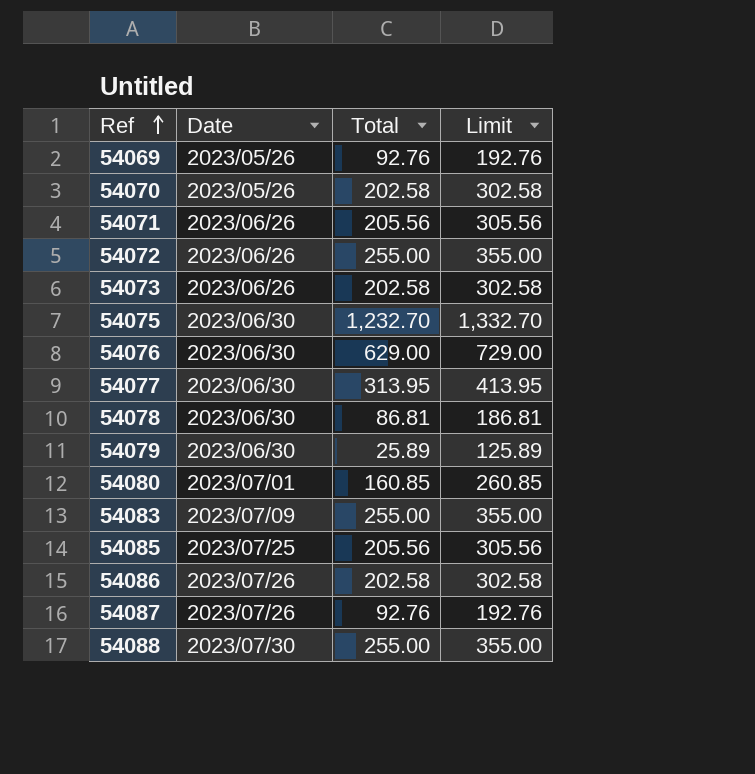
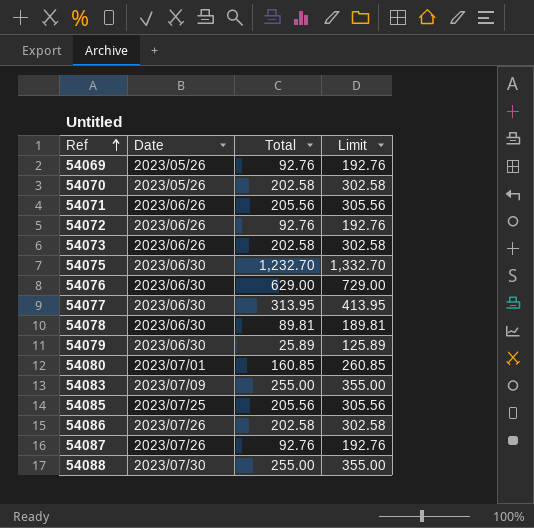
54072 | Total: 255.00 -> 92.76
54072 | Limit: 355.00 -> 192.76
54078 | Total: 86.81 -> 89.81
54078 | Limit: 186.81 -> 189.81

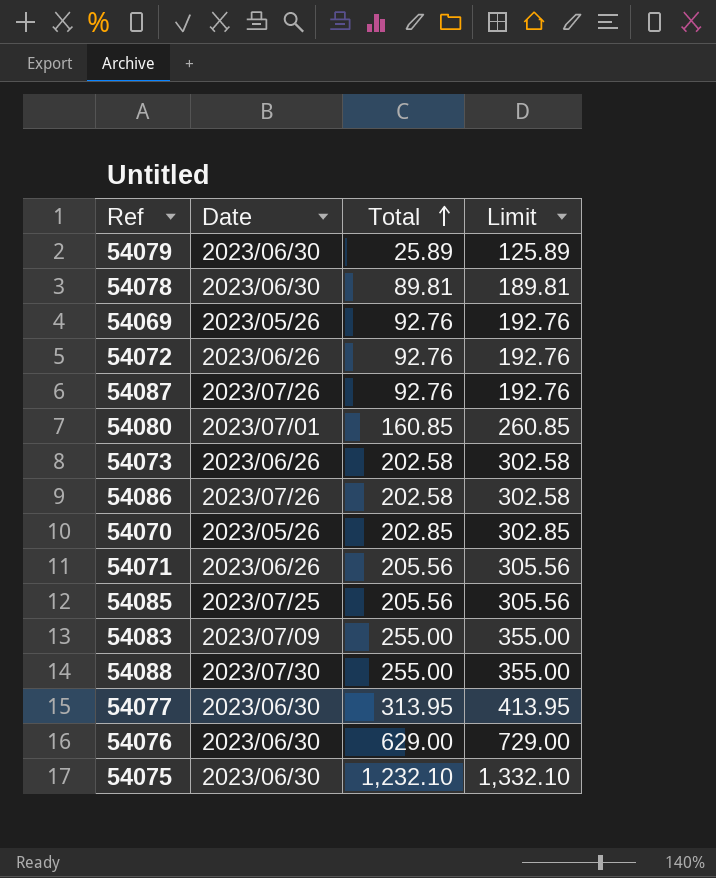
row order: Ref ascending -> Total ascending
54070 | Total: 202.58 -> 202.85
54070 | Limit: 302.58 -> 302.85
54075 | Total: 1,232.70 -> 1,232.10
54075 | Limit: 1,332.70 -> 1,332.10

